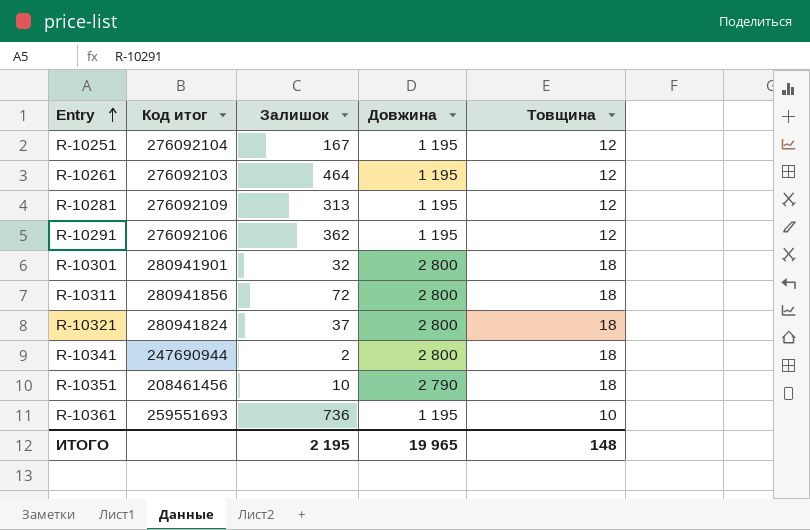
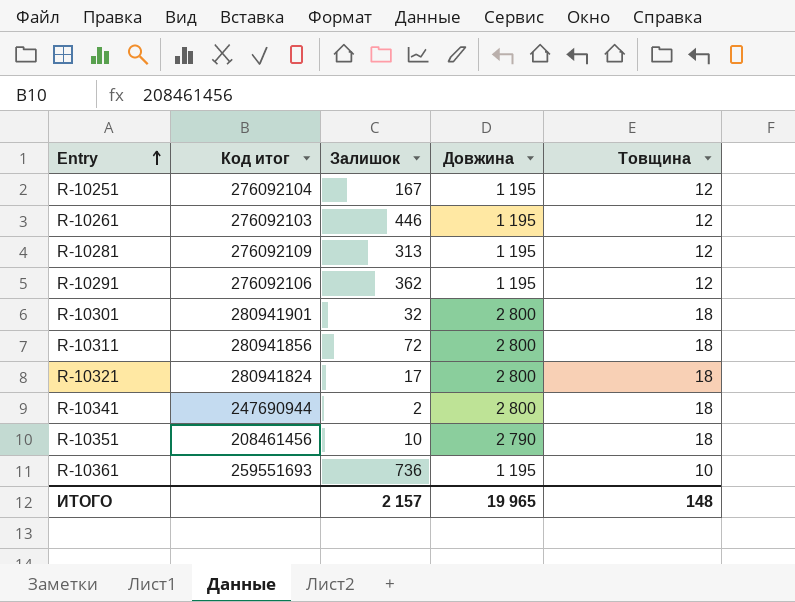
R-10261 | Залишок: 464 -> 446
R-10321 | Залишок: 37 -> 17
ИТОГО | Залишок: 2 195 -> 2 157

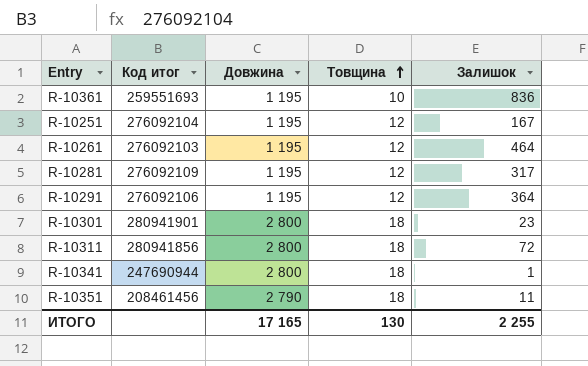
row order: Entry ascending -> Товщина ascending
column Залишок | position: 3 -> 5
row R-10321: 280941824 | 17 | 2 800 | 18 -> none
R-10361 | Залишок: 736 -> 836
R-10261 | Залишок: 446 -> 464
R-10281 | Залишок: 313 -> 317
R-10291 | Залишок: 362 -> 364
R-10301 | Залишок: 32 -> 23
R-10341 | Залишок: 2 -> 1
R-10351 | Залишок: 10 -> 11
ИТОГО | Довжина: 19 965 -> 17 165
ИТОГО | Товщина: 148 -> 130
ИТОГО | Залишок: 2 157 -> 2 255

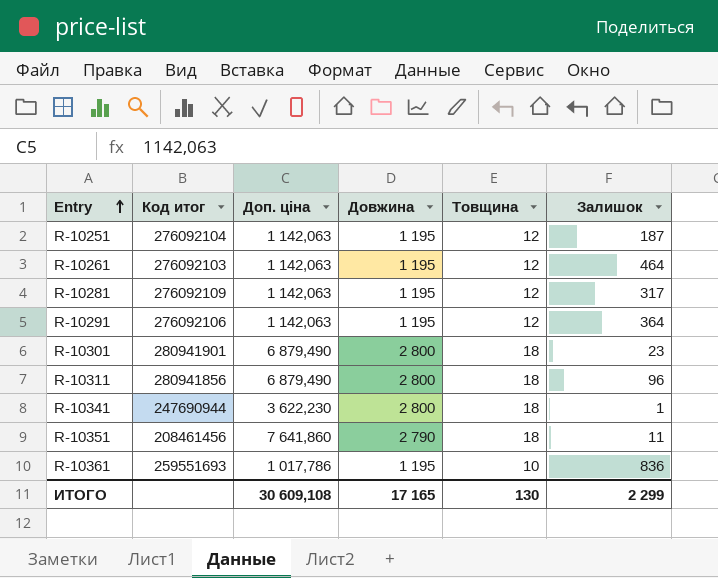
row order: Товщина ascending -> Entry ascending
column Доп. ціна | position: none -> 3
R-10251 | Залишок: 167 -> 187
R-10311 | Залишок: 72 -> 96
ИТОГО | Залишок: 2 255 -> 2 299

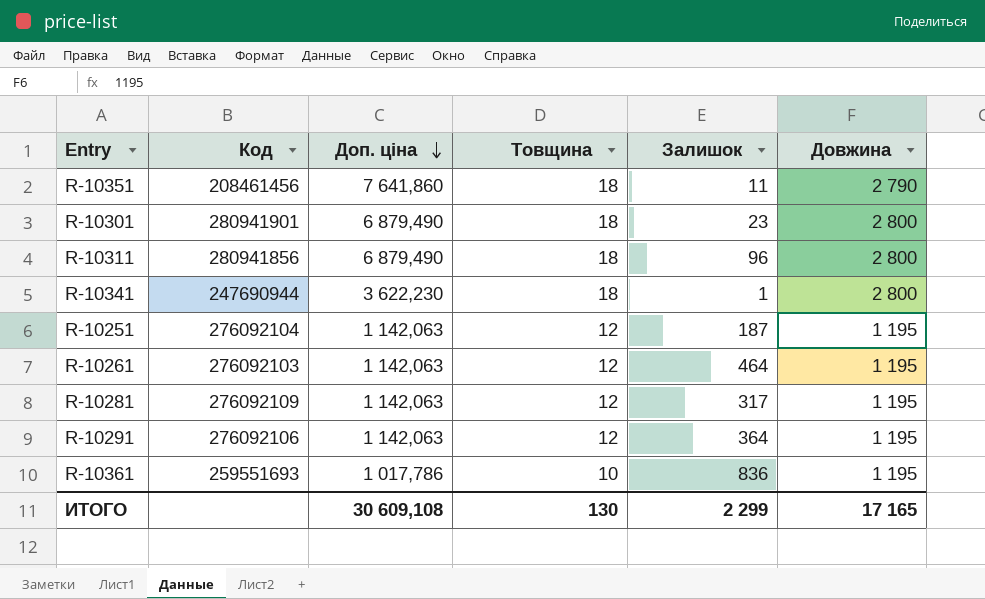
row order: Entry ascending -> Доп. ціна descending
column name: Код итог -> Код
column Довжина | position: 4 -> 6

